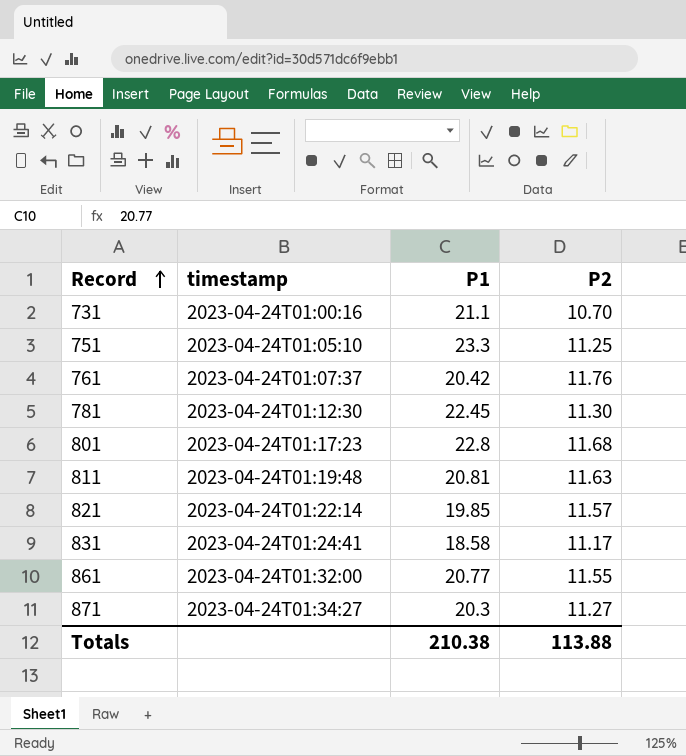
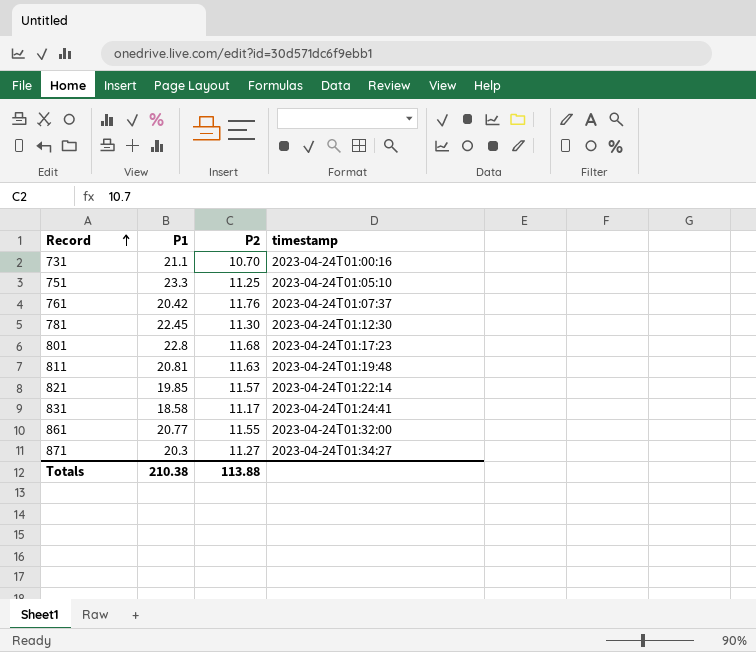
column timestamp | position: 2 -> 4

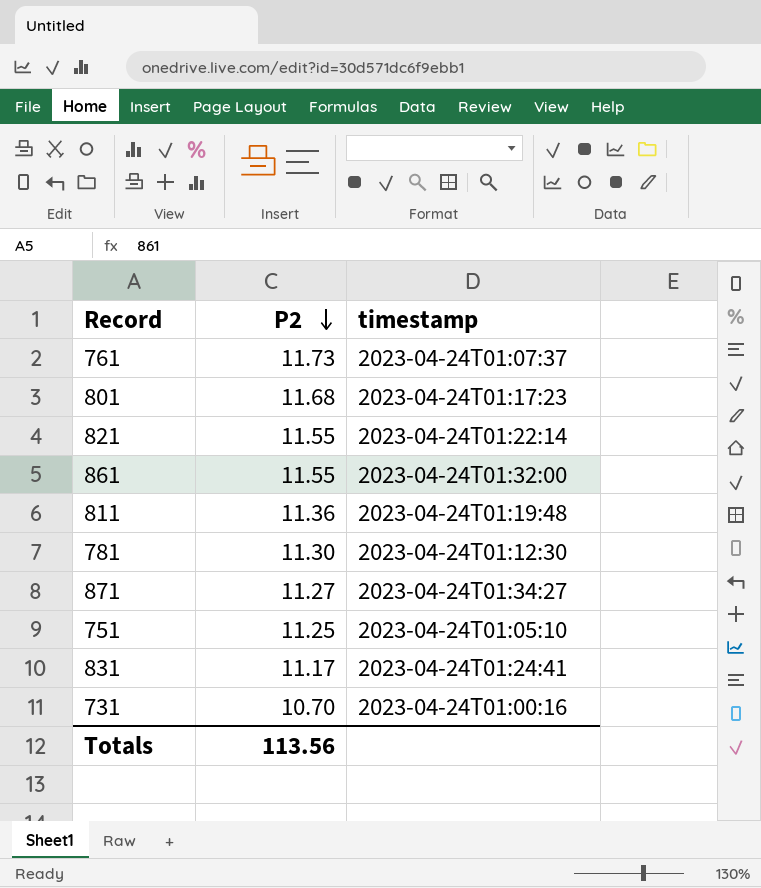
row order: Record ascending -> P2 descending
column P1 | position: 2 -> none
761 | P2: 11.76 -> 11.73
821 | P2: 11.57 -> 11.55
811 | P2: 11.63 -> 11.36
Totals | P2: 113.88 -> 113.56

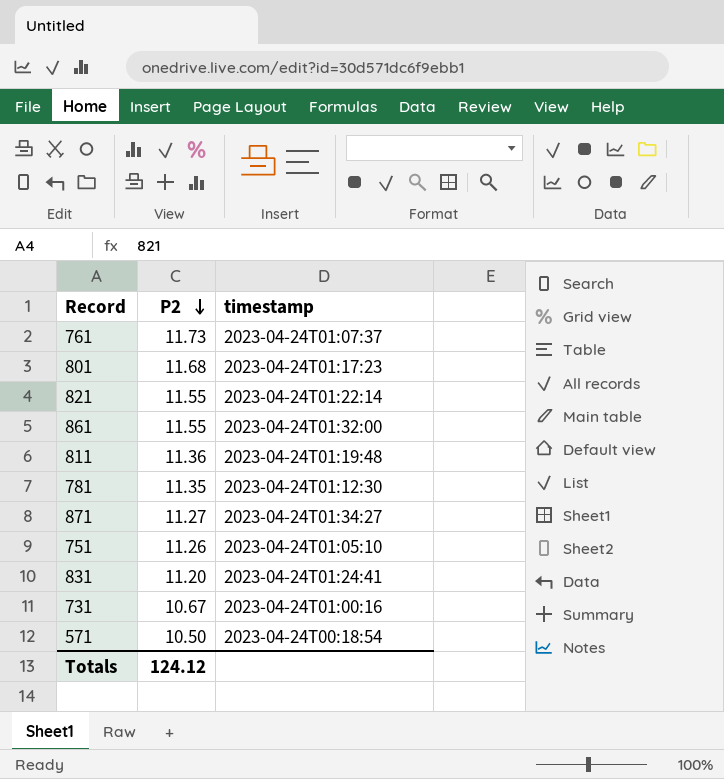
781 | P2: 11.30 -> 11.35
751 | P2: 11.25 -> 11.26
831 | P2: 11.17 -> 11.20
731 | P2: 10.70 -> 10.67
row 571: none -> 10.50 | 2023-04-24T00:18:54
Totals | P2: 113.56 -> 124.12

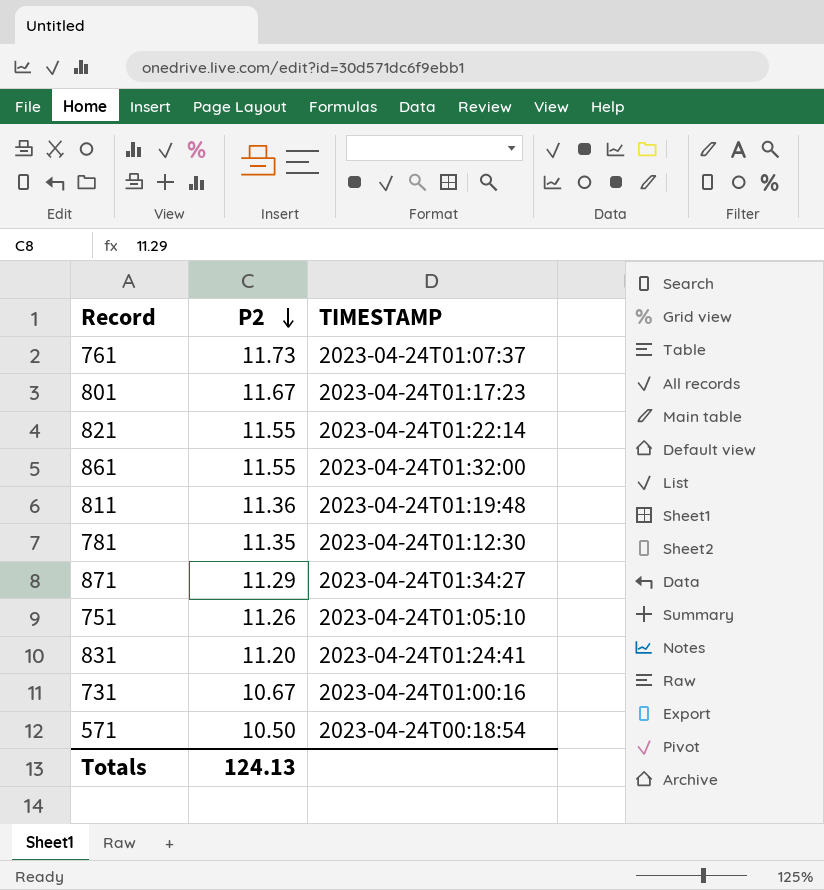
column name: timestamp -> TIMESTAMP
801 | P2: 11.68 -> 11.67
871 | P2: 11.27 -> 11.29
Totals | P2: 124.12 -> 124.13

